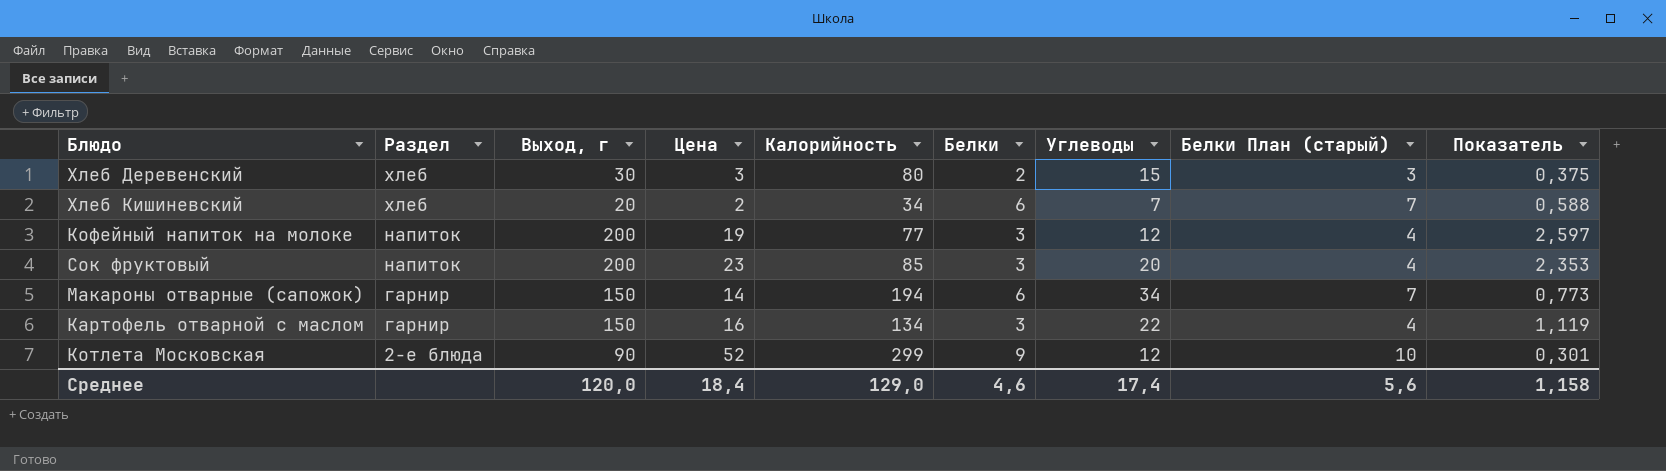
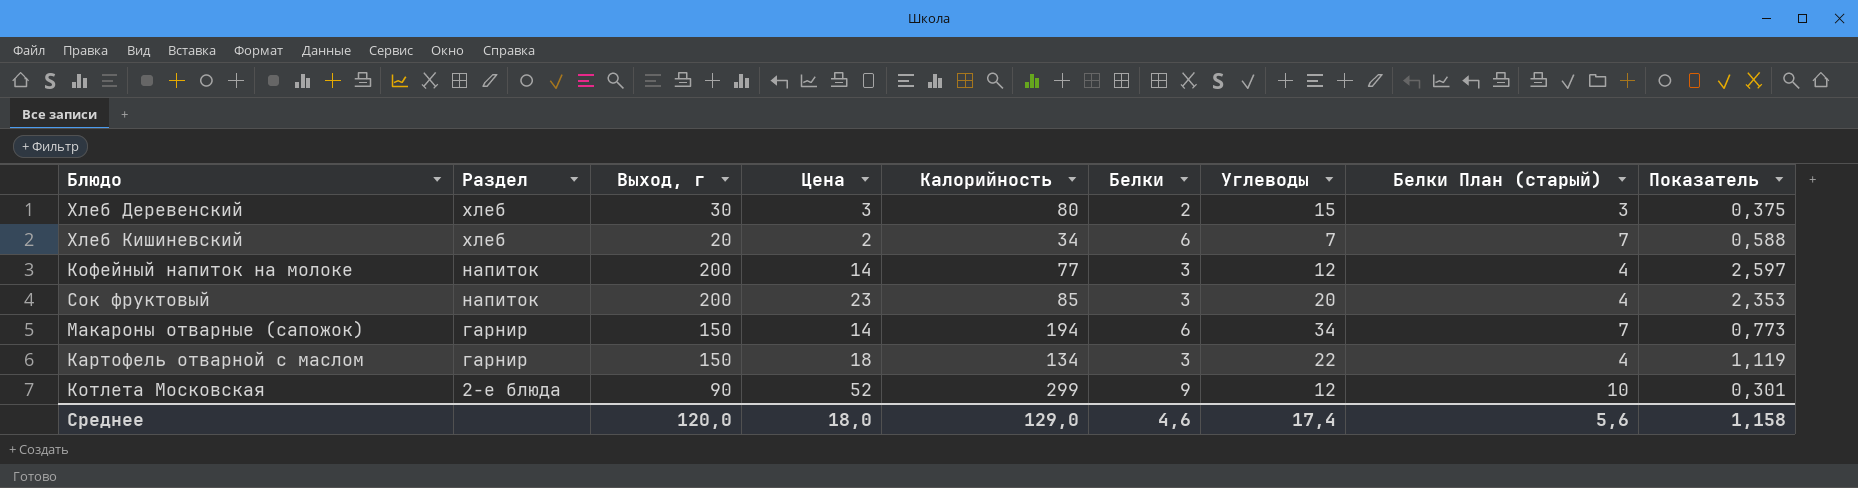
Кофейный напиток на молоке | Цена: 19 -> 14
Картофель отварной с маслом | Цена: 16 -> 18
Среднее | Цена: 18,4 -> 18,0

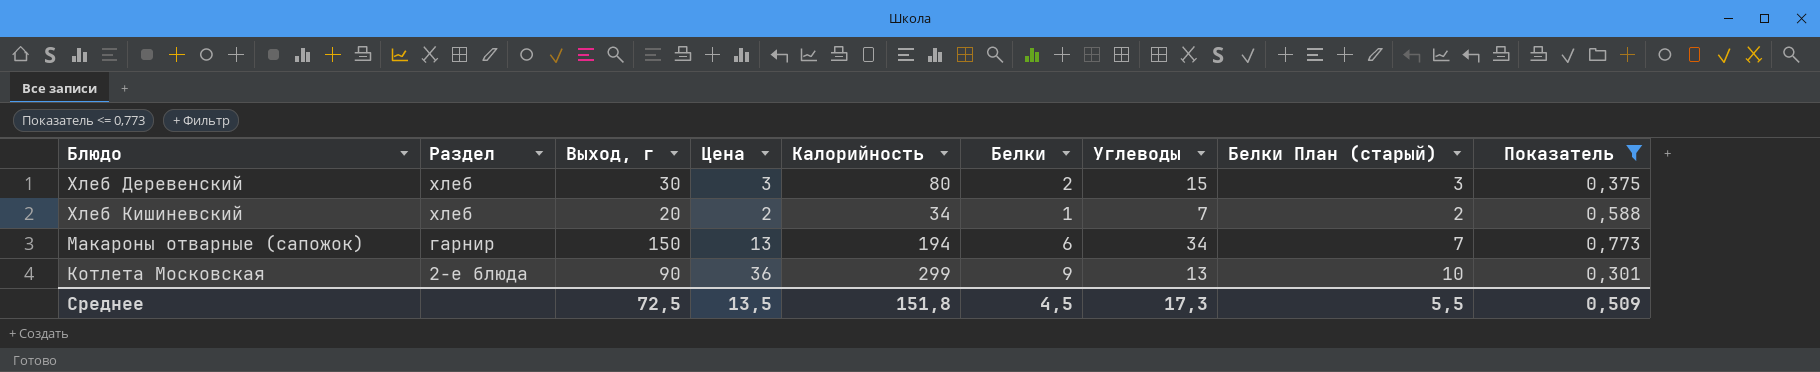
filter: none -> Показатель <= 0,773
Хлеб Кишиневский | Белки: 6 -> 1
Хлеб Кишиневский | Белки План (старый): 7 -> 2
Макароны отварные (сапожок) | Цена: 14 -> 13
Котлета Московская | Цена: 52 -> 36
Котлета Московская | Углеводы: 12 -> 13
Среднее | Выход, г: 120,0 -> 72,5
Среднее | Цена: 18,0 -> 13,5
Среднее | Калорийность: 129,0 -> 151,8
Среднее | Белки: 4,6 -> 4,5
Среднее | Углеводы: 17,4 -> 17,3
Среднее | Белки План (старый): 5,6 -> 5,5
Среднее | Показатель: 1,158 -> 0,509

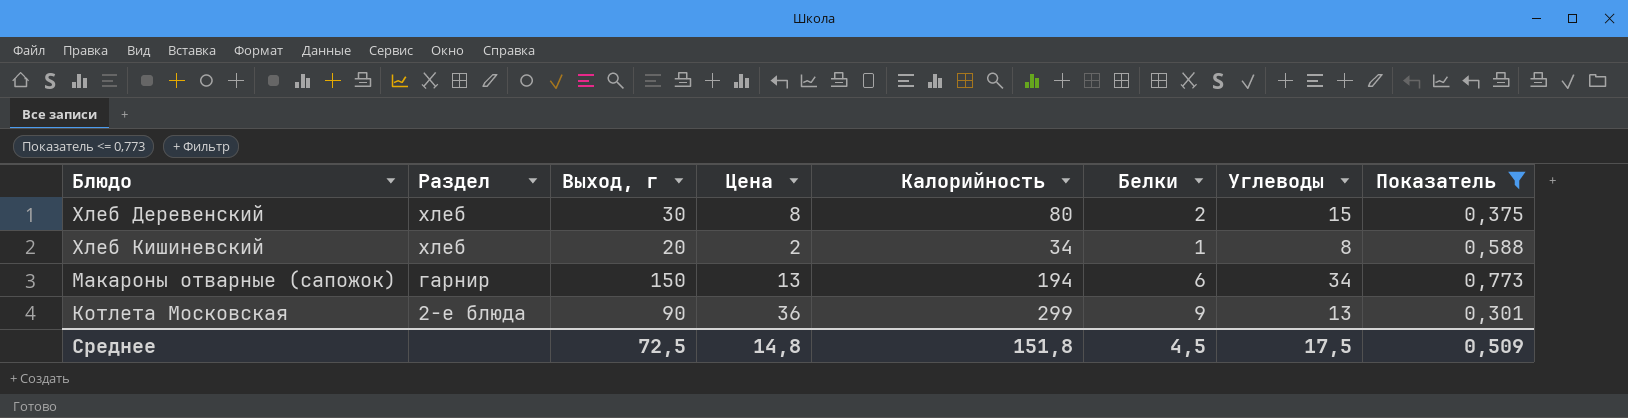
column Белки План (старый) | formula: [Белки] + 1 -> none
Хлеб Деревенский | Цена: 3 -> 8
Хлеб Кишиневский | Углеводы: 7 -> 8
Среднее | Цена: 13,5 -> 14,8
Среднее | Углеводы: 17,3 -> 17,5

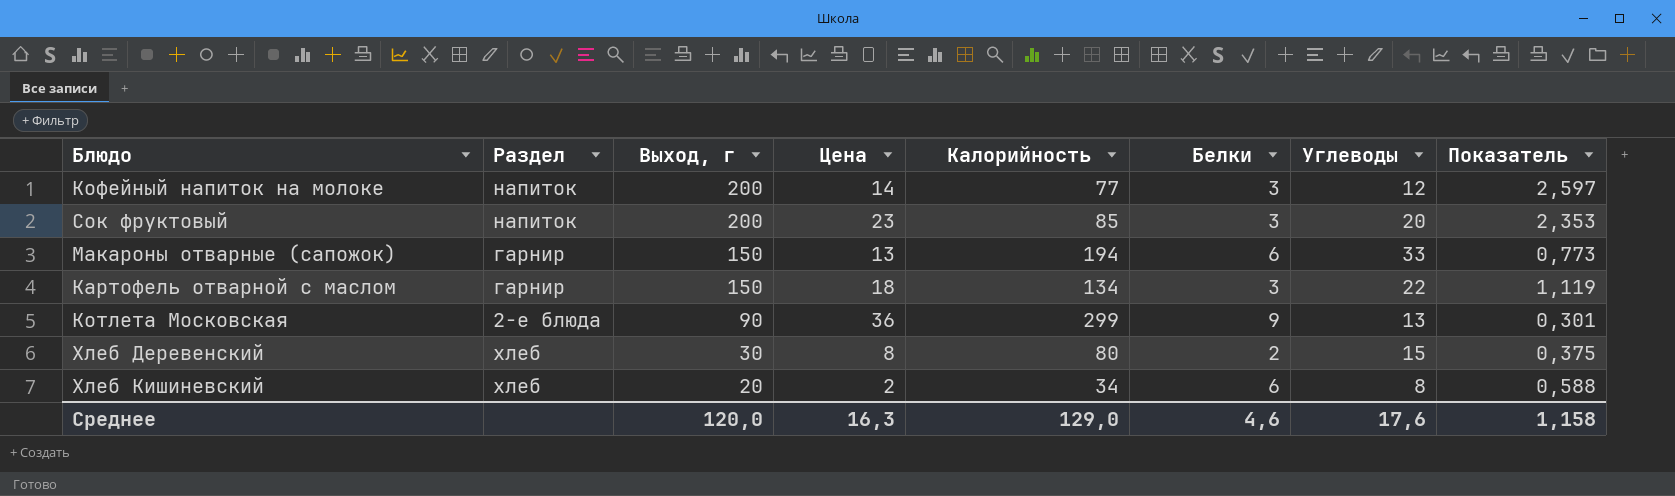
filter: Показатель <= 0,773 -> none
row order: Раздел descending -> Выход, г descending
Макароны отварные (сапожок) | Углеводы: 34 -> 33
Хлеб Кишиневский | Белки: 1 -> 6
Среднее | Выход, г: 72,5 -> 120,0
Среднее | Цена: 14,8 -> 16,3
Среднее | Калорийность: 151,8 -> 129,0
Среднее | Белки: 4,5 -> 4,6
Среднее | Углеводы: 17,5 -> 17,6
Среднее | Показатель: 0,509 -> 1,158

